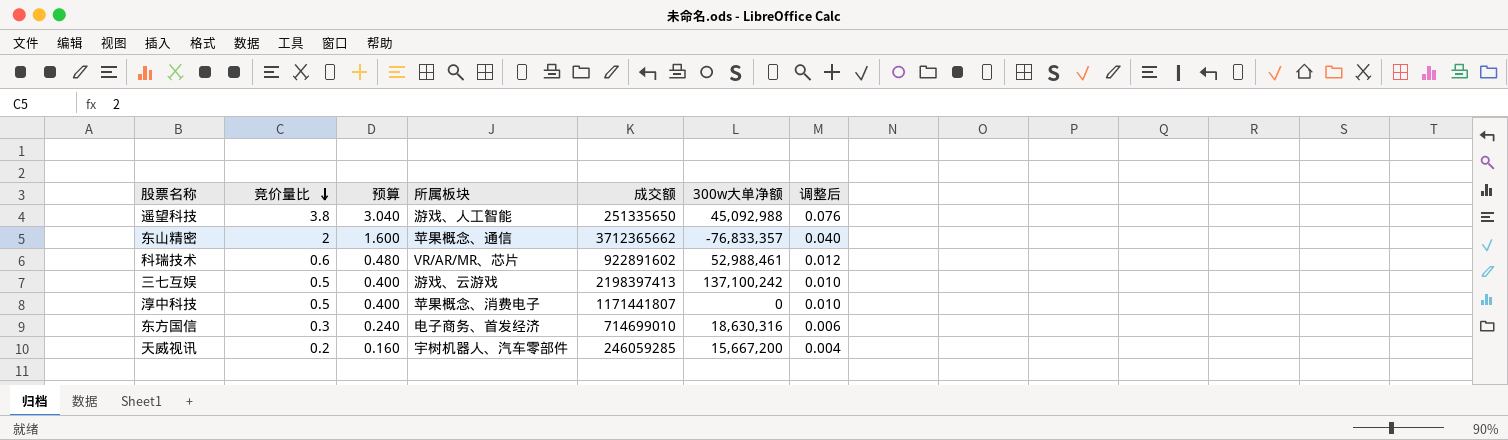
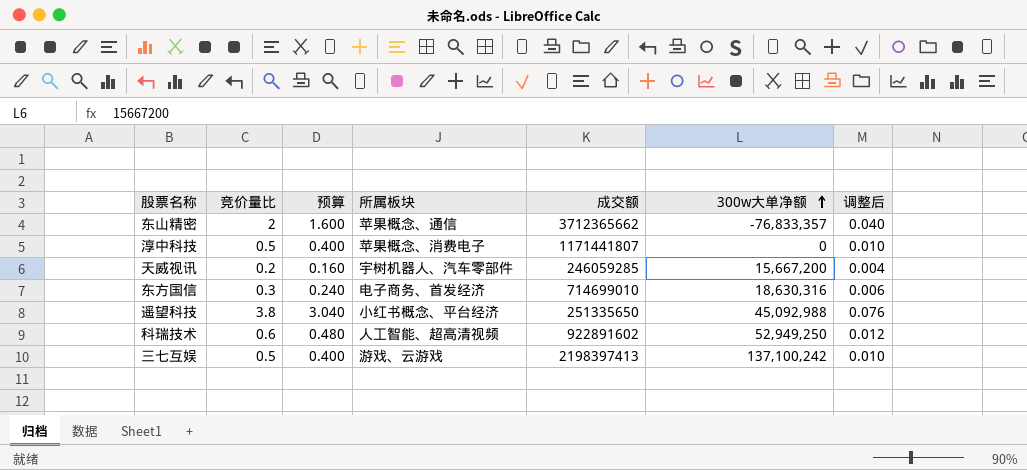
row order: 竞价量比 descending -> 300w大单净额 ascending
遥望科技 | 所属板块: 游戏、人工智能 -> 小红书概念、平台经济
科瑞技术 | 所属板块: VR/AR/MR、芯片 -> 人工智能、超高清视频
科瑞技术 | 300w大单净额: 52,988,461 -> 52,949,250

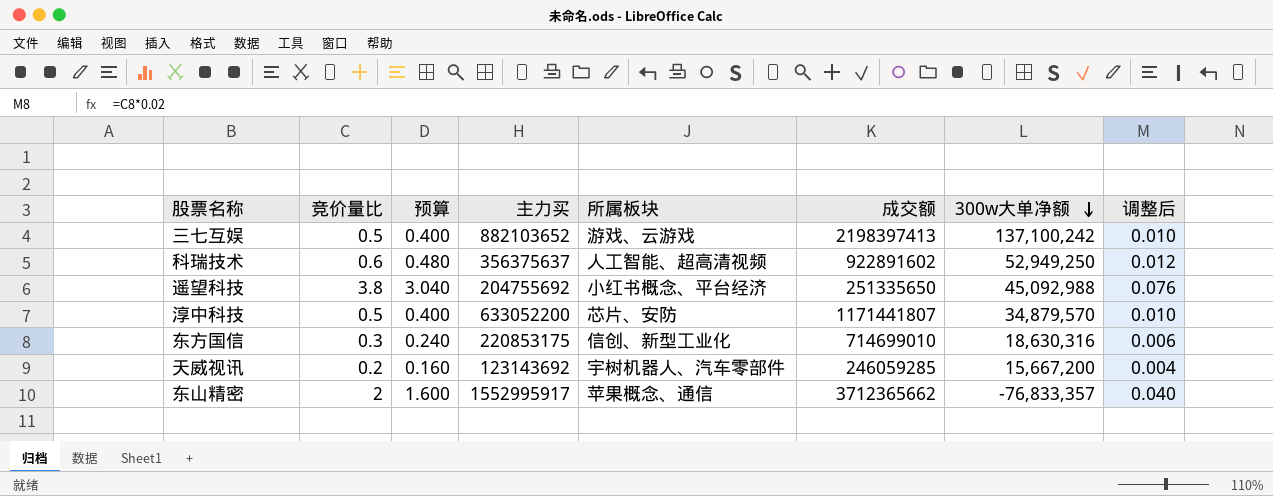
row order: 300w大单净额 ascending -> 300w大单净额 descending
column 主力买 | position: none -> 4
淳中科技 | 所属板块: 苹果概念、消费电子 -> 芯片、安防
淳中科技 | 300w大单净额: 0 -> 34,879,570
东方国信 | 所属板块: 电子商务、首发经济 -> 信创、新型工业化

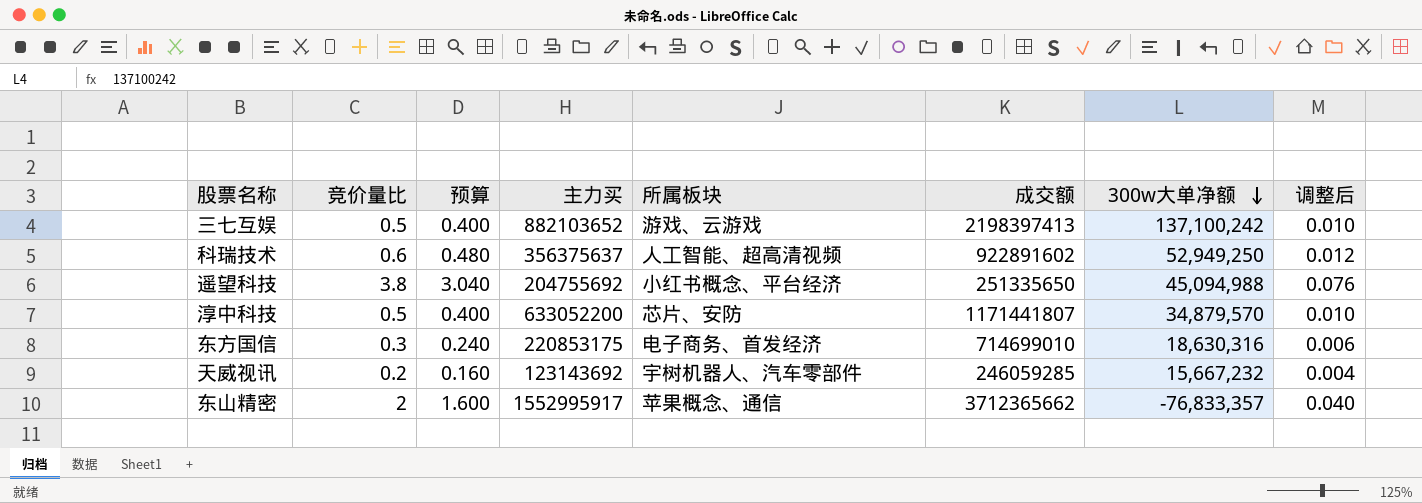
遥望科技 | 300w大单净额: 45,092,988 -> 45,094,988
东方国信 | 所属板块: 信创、新型工业化 -> 电子商务、首发经济
天威视讯 | 300w大单净额: 15,667,200 -> 15,667,232

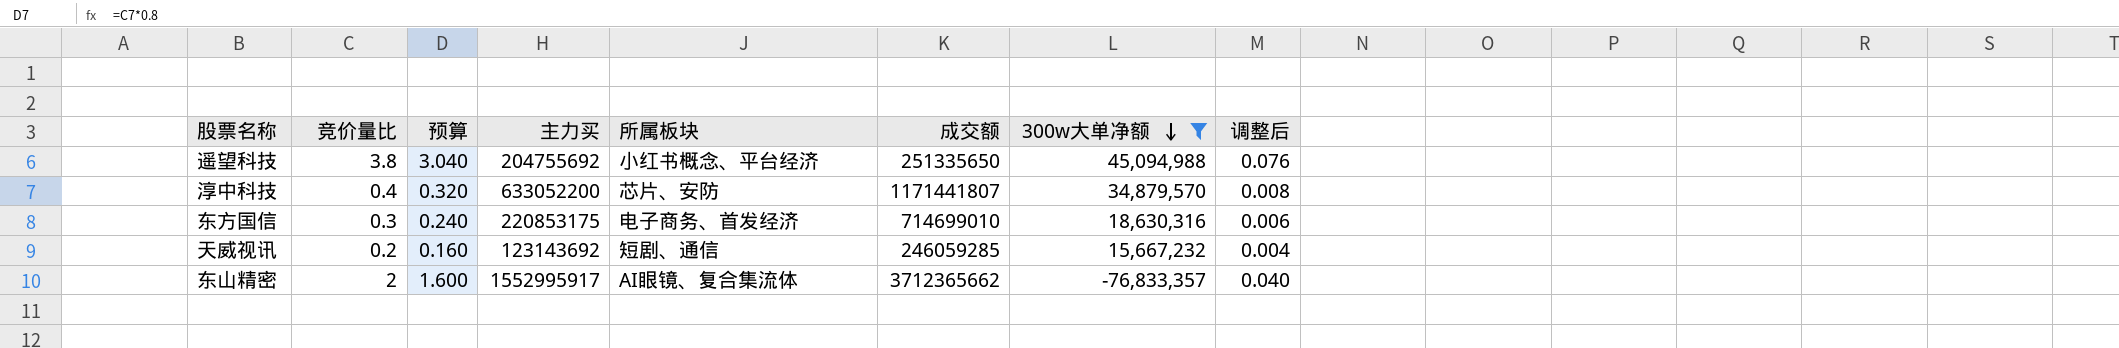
filter: none -> 300w大单净额 <= 45,094,988
淳中科技 | 竞价量比: 0.5 -> 0.4
淳中科技 | 预算: 0.400 -> 0.320
淳中科技 | 调整后: 0.010 -> 0.008
天威视讯 | 所属板块: 宇树机器人、汽车零部件 -> 短剧、通信
东山精密 | 所属板块: 苹果概念、通信 -> AI眼镜、复合集流体

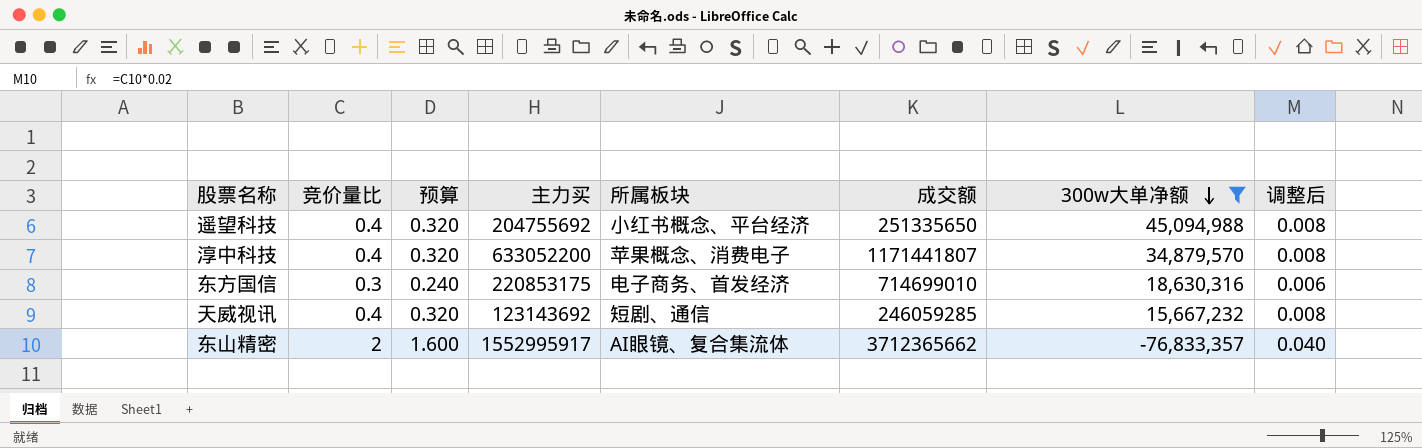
遥望科技 | 竞价量比: 3.8 -> 0.4
遥望科技 | 预算: 3.040 -> 0.320
遥望科技 | 调整后: 0.076 -> 0.008
淳中科技 | 所属板块: 芯片、安防 -> 苹果概念、消费电子
天威视讯 | 竞价量比: 0.2 -> 0.4
天威视讯 | 预算: 0.160 -> 0.320
天威视讯 | 调整后: 0.004 -> 0.008

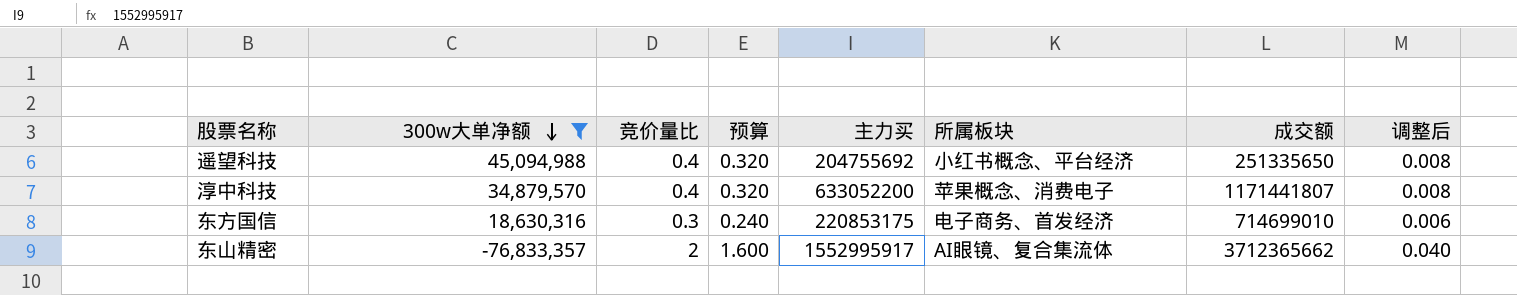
column 300w大单净额 | position: 7 -> 2
row 天威视讯: 0.4 | 0.320 | 123143692 | 短剧、通信 | 246059285 | 15,667,232 | 0.008 -> none

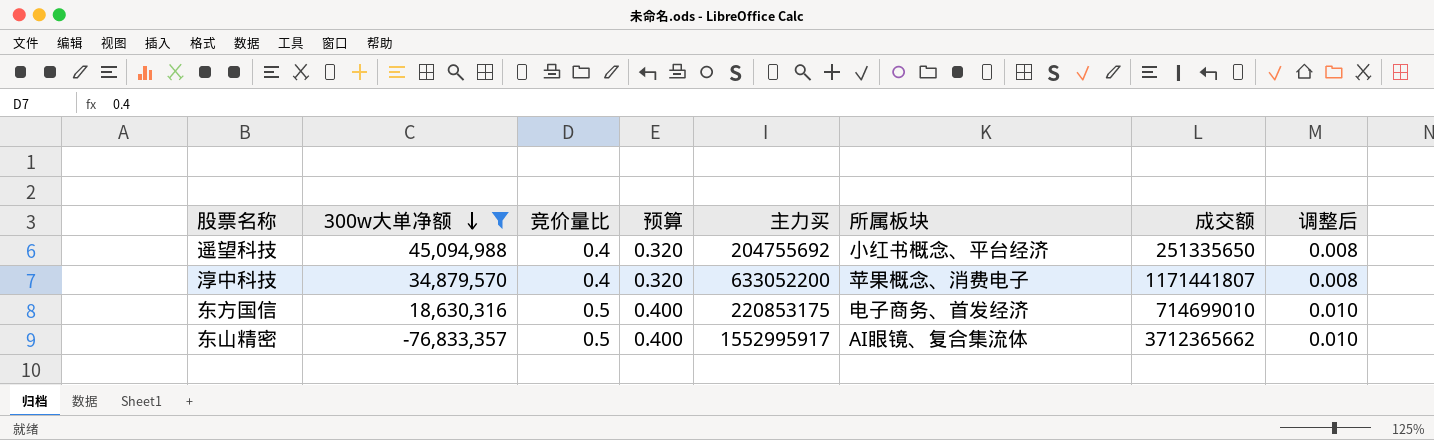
东方国信 | 竞价量比: 0.3 -> 0.5
东方国信 | 预算: 0.240 -> 0.400
东方国信 | 调整后: 0.006 -> 0.010
东山精密 | 竞价量比: 2 -> 0.5
东山精密 | 预算: 1.600 -> 0.400
东山精密 | 调整后: 0.040 -> 0.010

